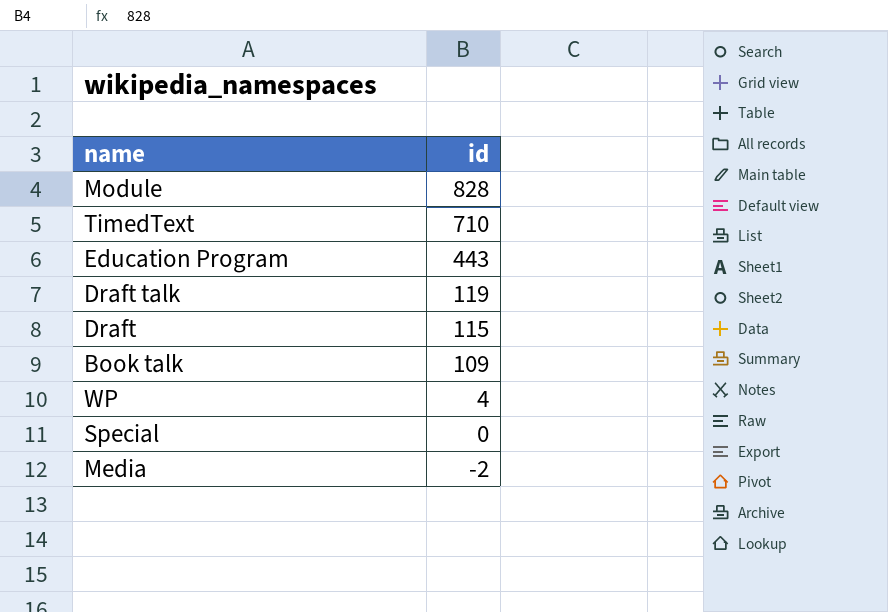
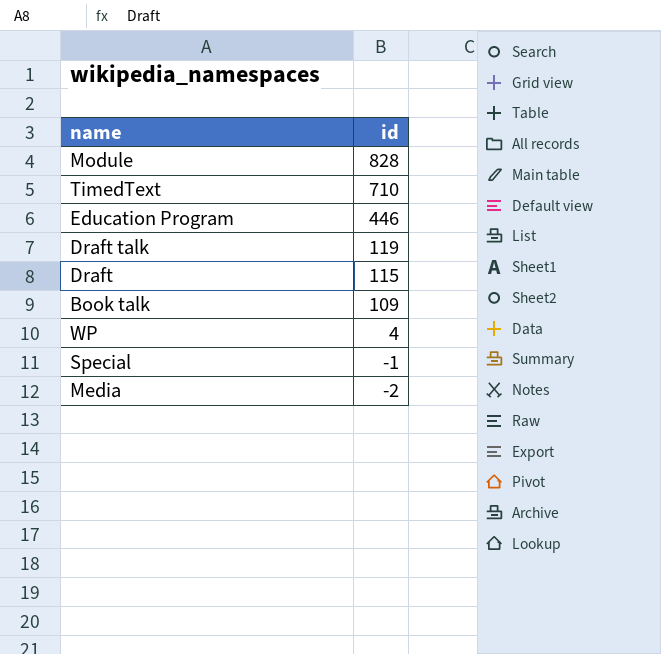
Education Program | id: 443 -> 446
Special | id: 0 -> -1

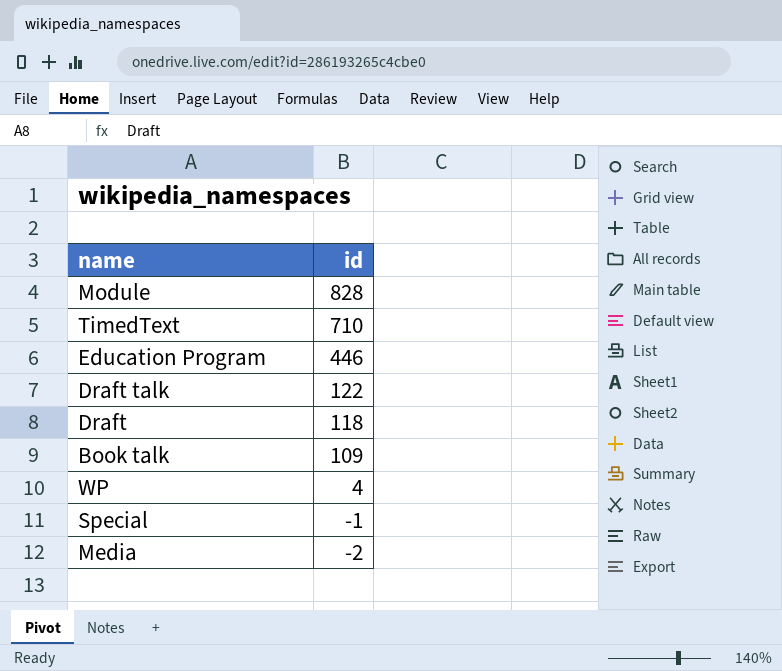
Draft talk | id: 119 -> 122
Draft | id: 115 -> 118

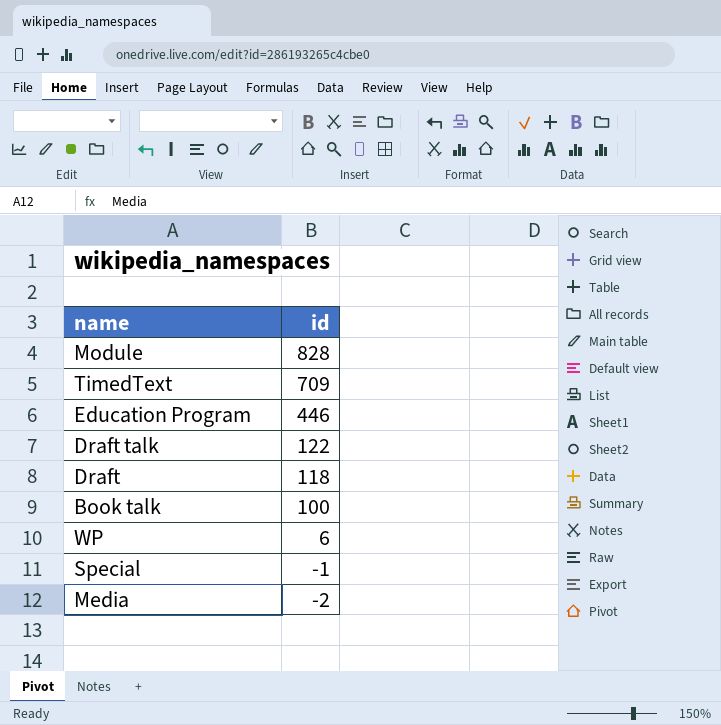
TimedText | id: 710 -> 709
Book talk | id: 109 -> 100
WP | id: 4 -> 6

